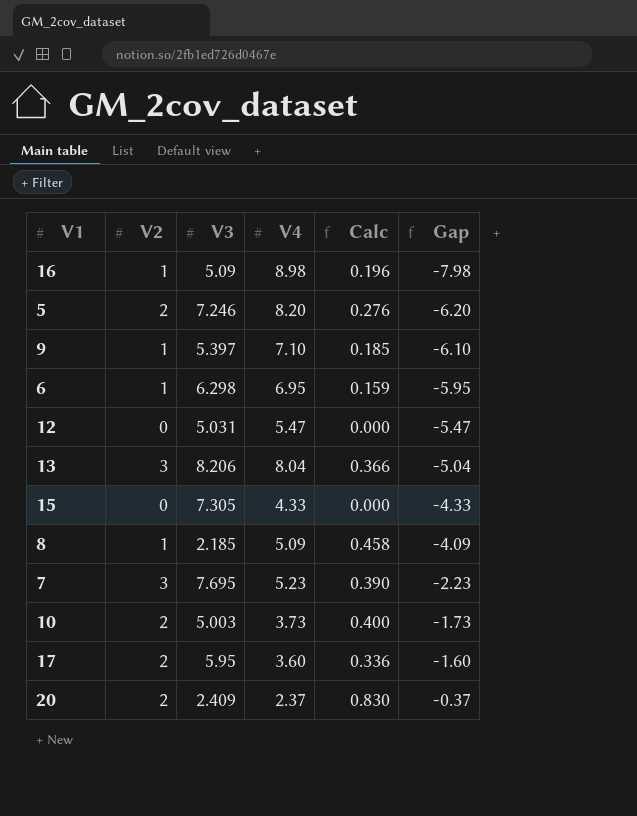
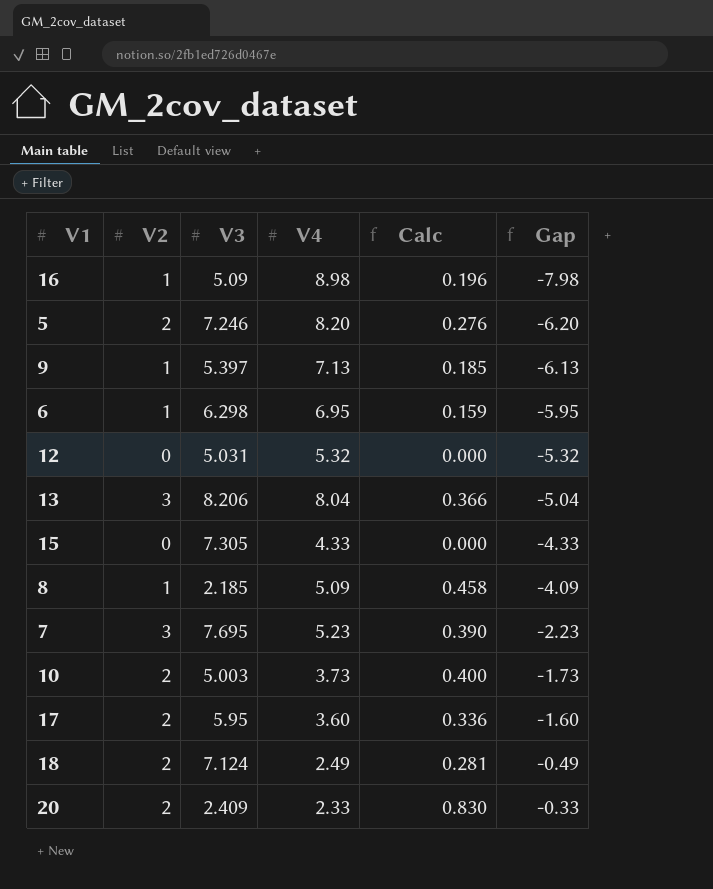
9 | V4: 7.10 -> 7.13
9 | Gap: -6.10 -> -6.13
12 | V4: 5.47 -> 5.32
12 | Gap: -5.47 -> -5.32
row 18: none -> 2 | 7.124 | 2.49 | 0.281 | -0.49
20 | V4: 2.37 -> 2.33
20 | Gap: -0.37 -> -0.33

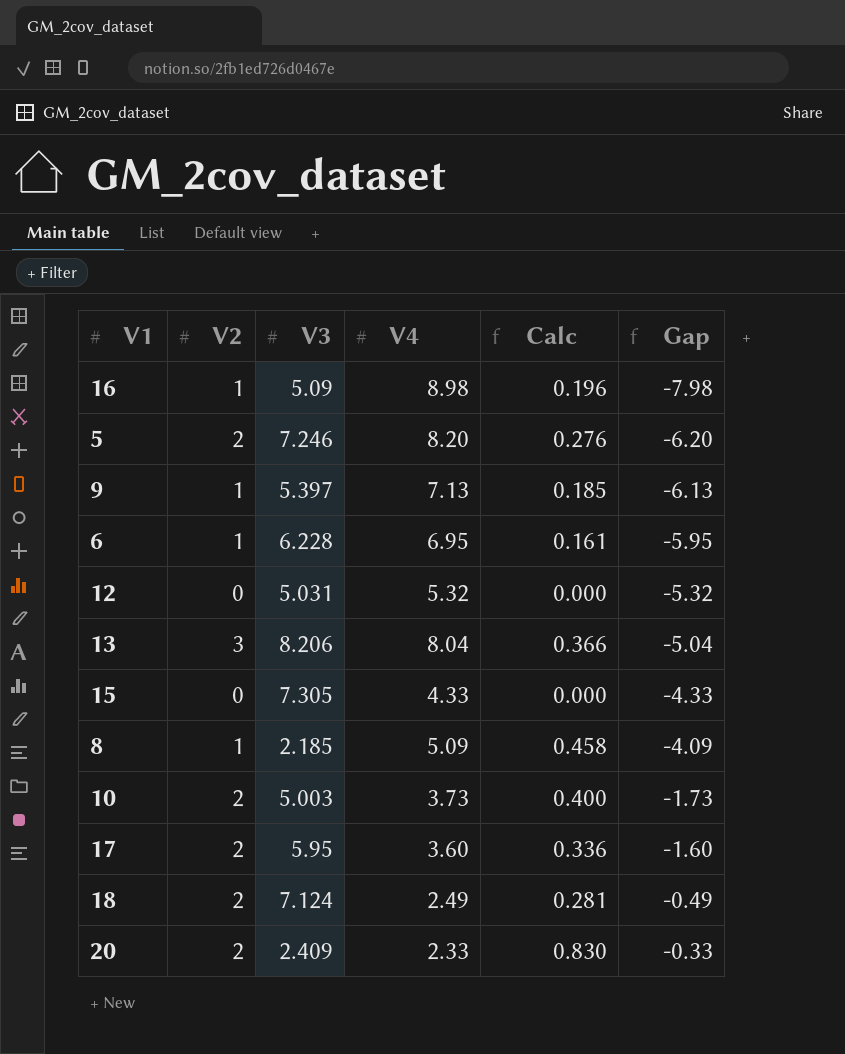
row 7: 3 | 7.695 | 5.23 | 0.390 | -2.23 -> none
6 | V3: 6.298 -> 6.228
6 | Calc: 0.159 -> 0.161

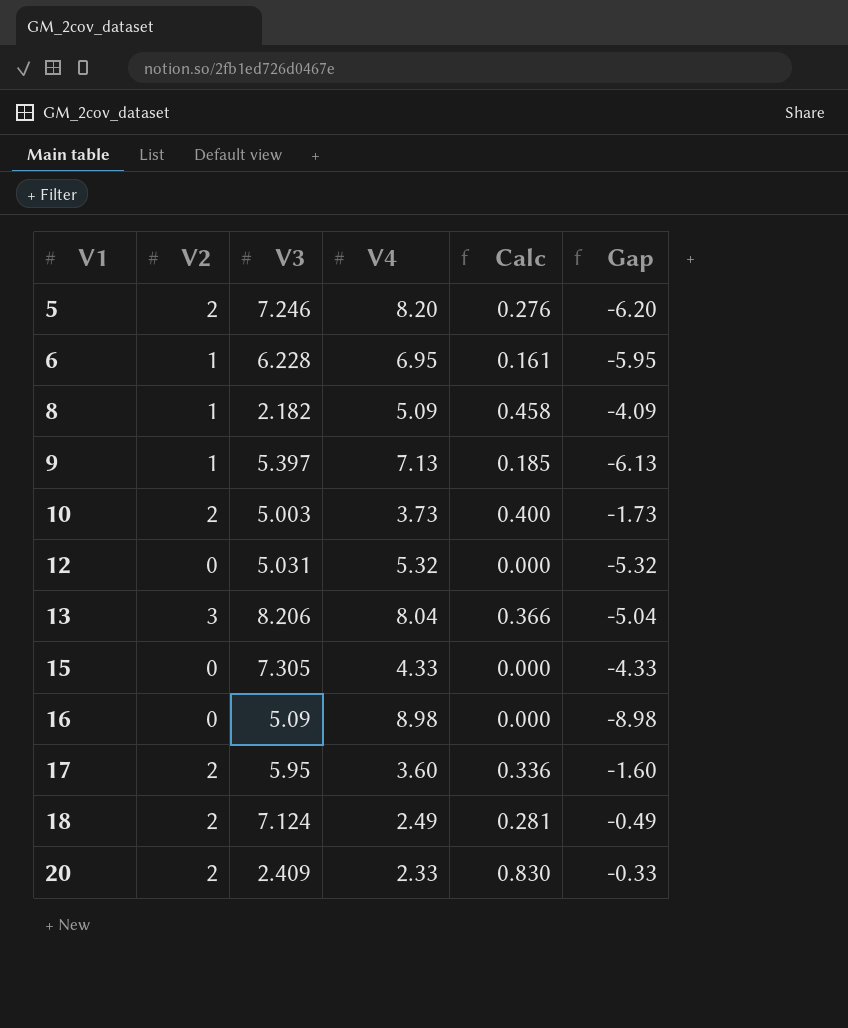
row order: Gap ascending -> V1 ascending
8 | V3: 2.185 -> 2.182
16 | V2: 1 -> 0
16 | Calc: 0.196 -> 0.000
16 | Gap: -7.98 -> -8.98

